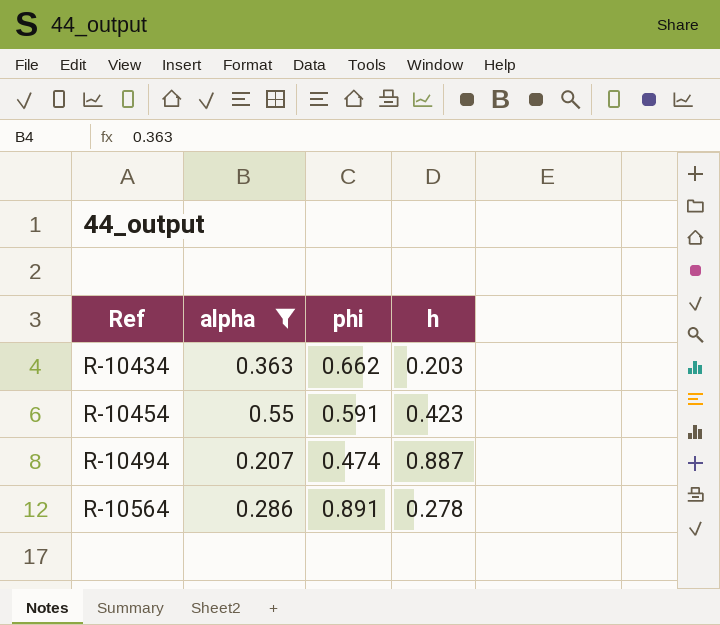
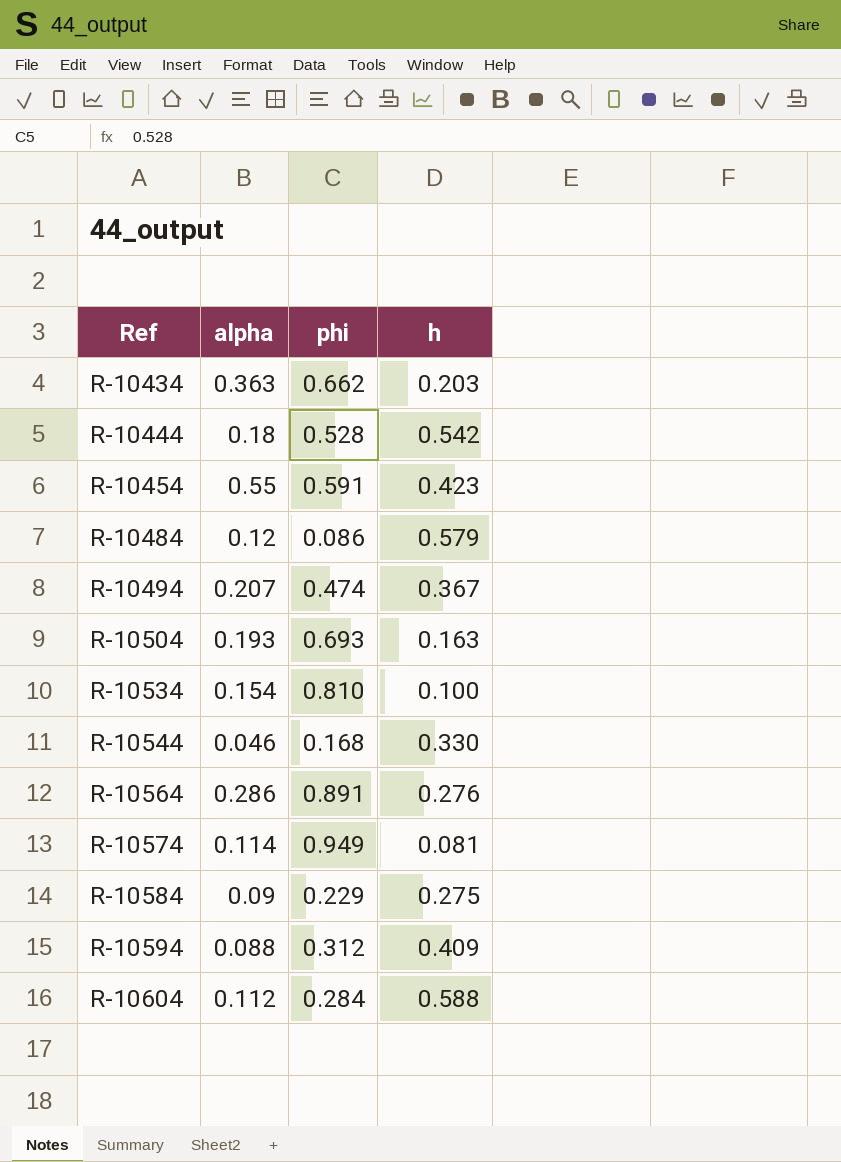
filter: alpha >= 0.207 -> none
R-10494 | h: 0.887 -> 0.367
R-10564 | h: 0.278 -> 0.276

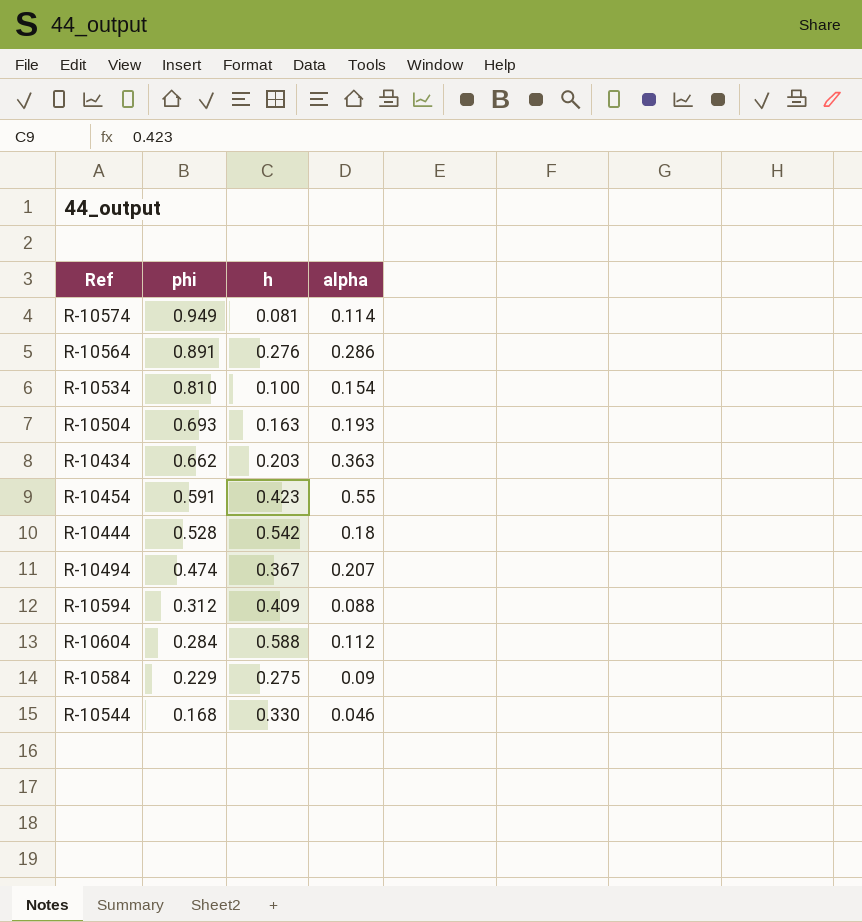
row order: Ref ascending -> phi descending
column alpha | position: 2 -> 4
row R-10484: 0.12 | 0.086 | 0.579 -> none

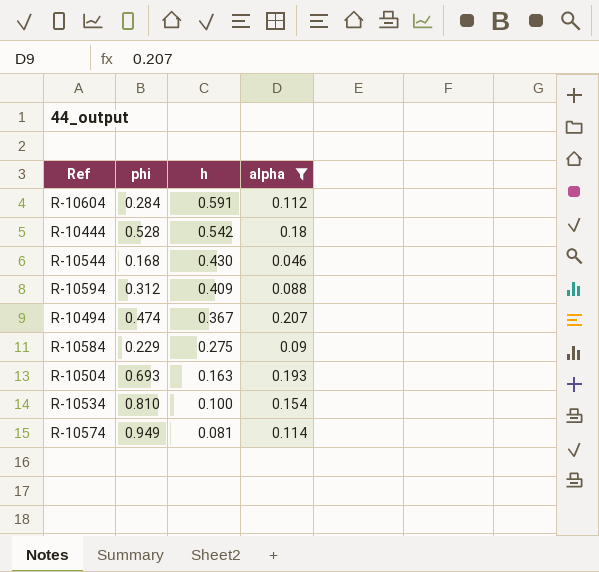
filter: none -> alpha <= 0.207
row order: phi descending -> h descending
R-10604 | h: 0.588 -> 0.591
R-10544 | h: 0.330 -> 0.430

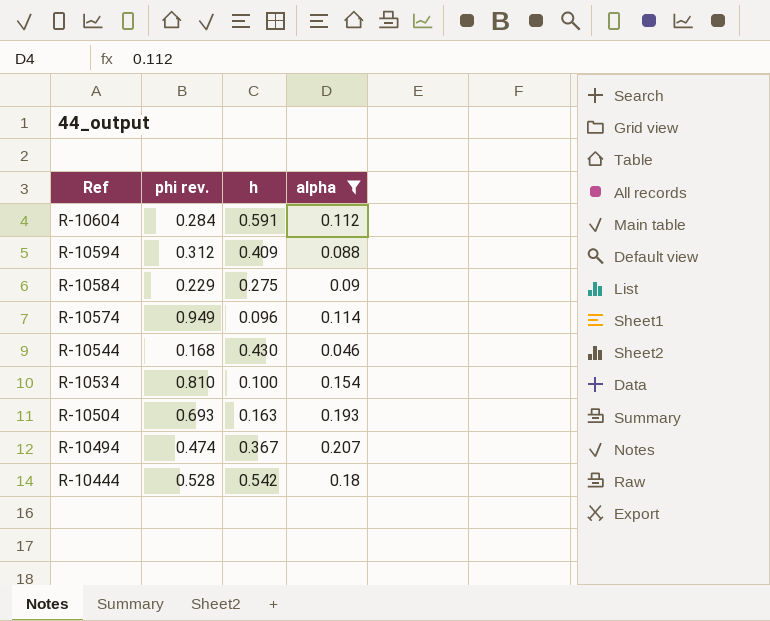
row order: h descending -> Ref descending
column name: phi -> phi rev.
R-10574 | h: 0.081 -> 0.096

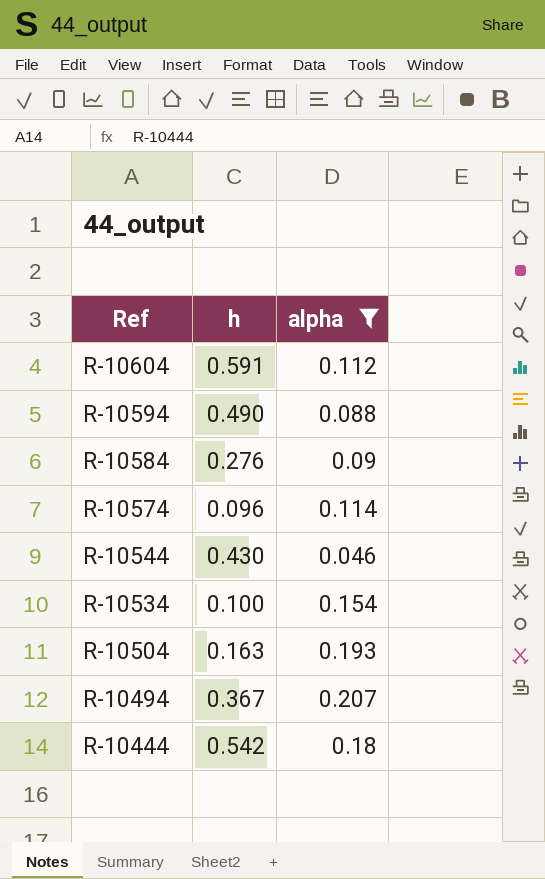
column phi rev. | position: 2 -> none
R-10594 | h: 0.409 -> 0.490
R-10584 | h: 0.275 -> 0.276

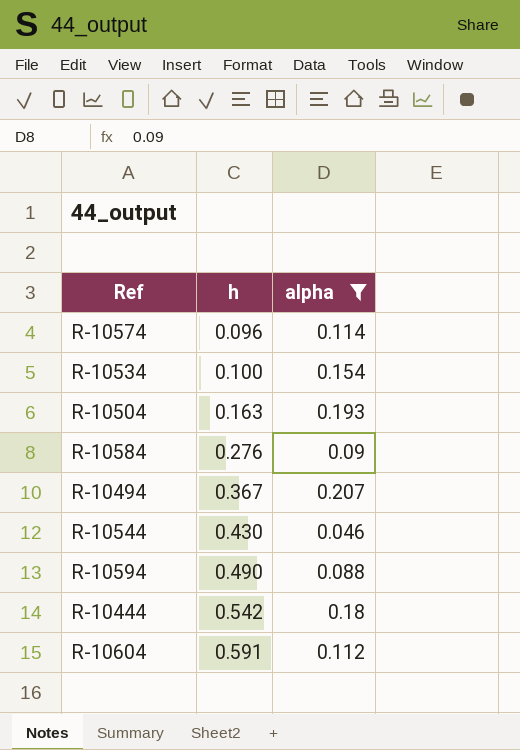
row order: Ref descending -> h ascending

